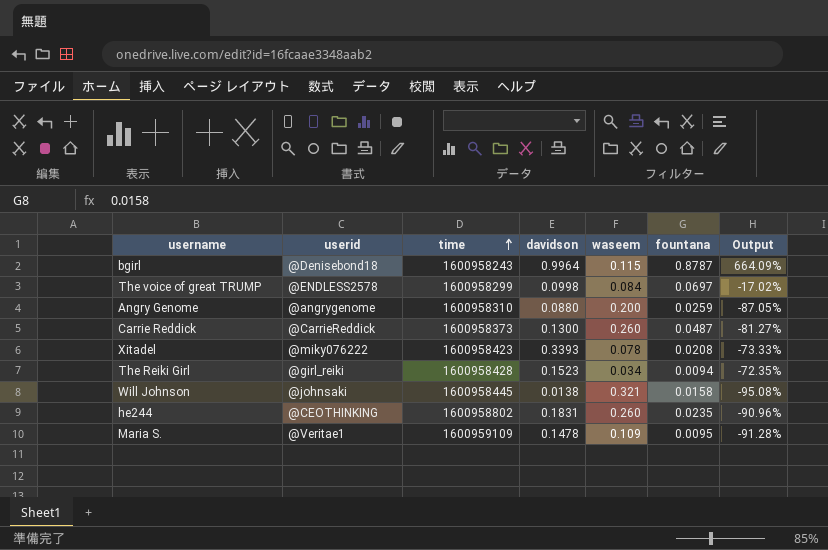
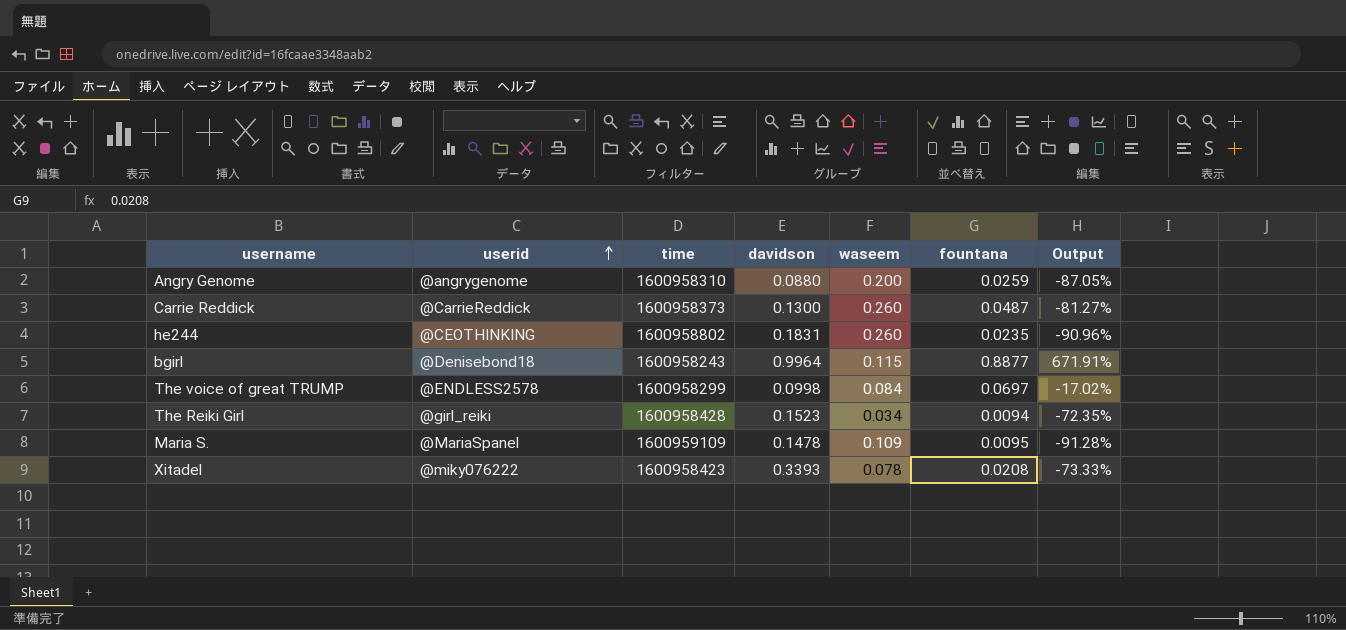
row order: time ascending -> userid ascending
row Will Johnson: @johnsaki | 1600958445 | 0.0138 | 0.321 | 0.0158 | -95.08% -> none
bgirl | fountana: 0.8787 -> 0.8877
bgirl | Output: 664.09% -> 671.91%
Maria S. | userid: @Veritae1 -> @MariaSpanel

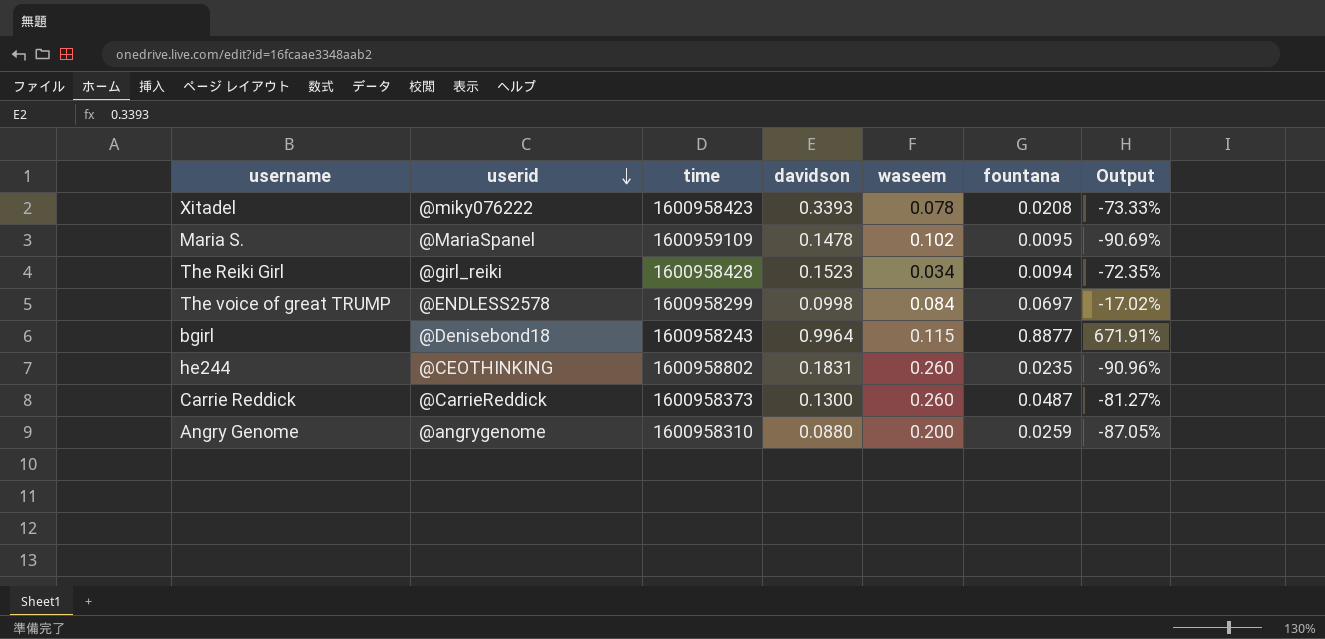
row order: userid ascending -> userid descending
Maria S. | waseem: 0.109 -> 0.102
Maria S. | Output: -91.28% -> -90.69%

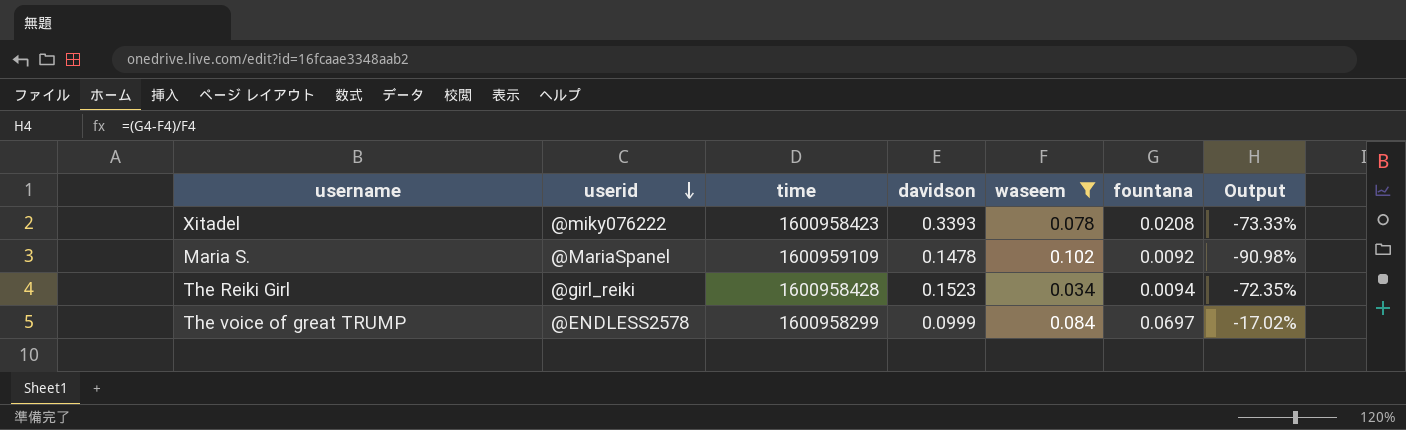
filter: none -> waseem <= 0.102
Maria S. | fountana: 0.0095 -> 0.0092
Maria S. | Output: -90.69% -> -90.98%
The voice of great TRUMP | davidson: 0.0998 -> 0.0999

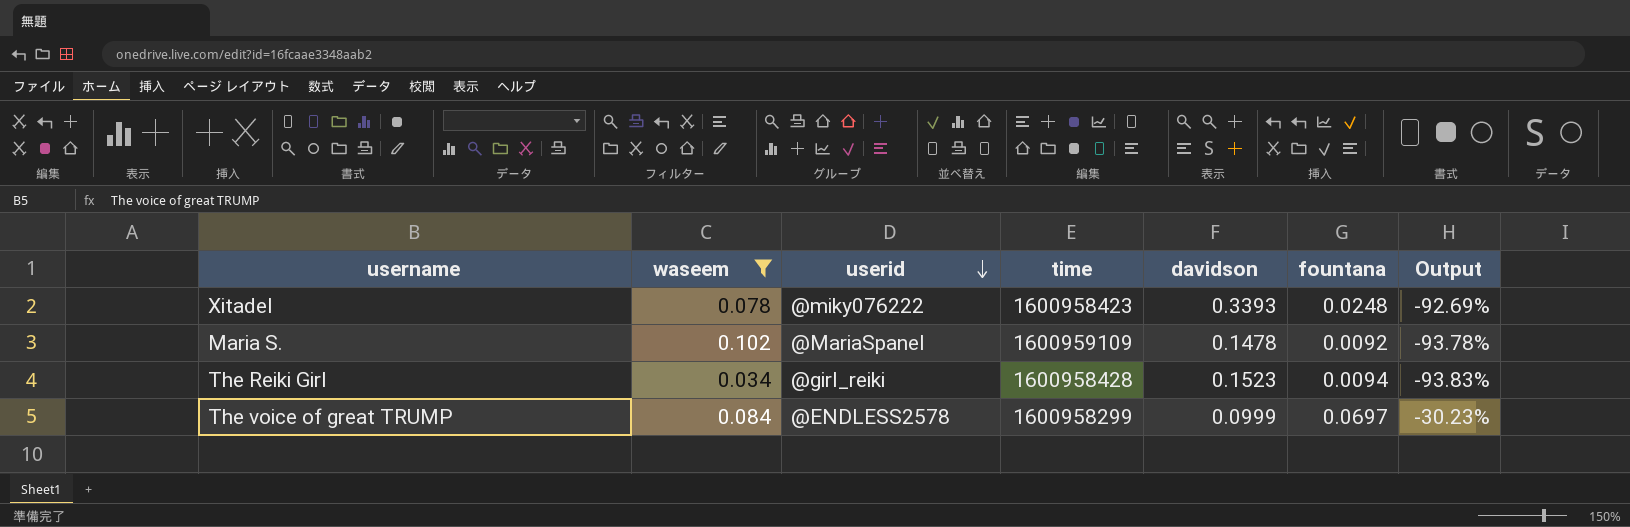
column waseem | position: 5 -> 2
column Output | formula: ([fountana] - [waseem]) / [waseem] -> ([fountana] - [davidson]) / [davidson]
Xitadel | fountana: 0.0208 -> 0.0248

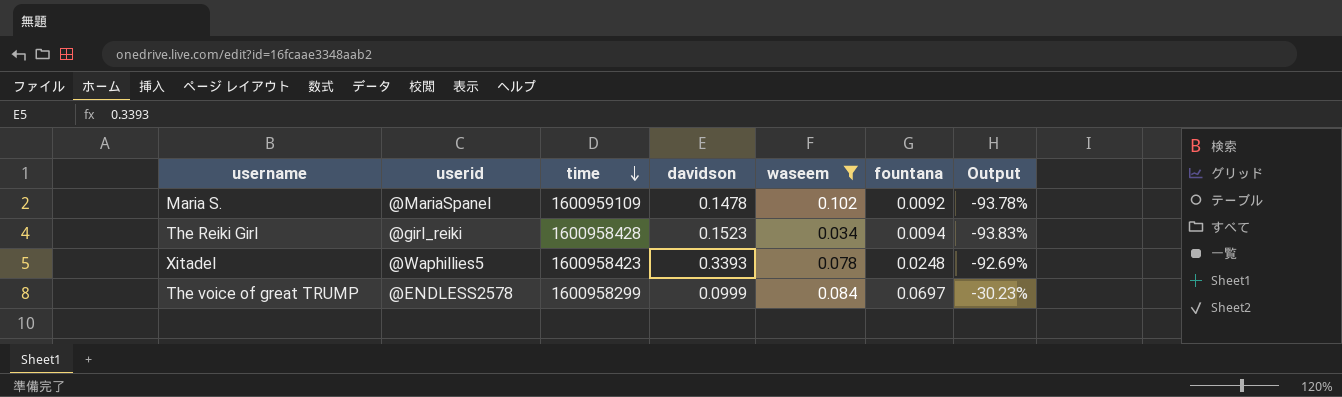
row order: userid descending -> time descending
column waseem | position: 2 -> 5
Xitadel | userid: @miky076222 -> @Waphillies5

